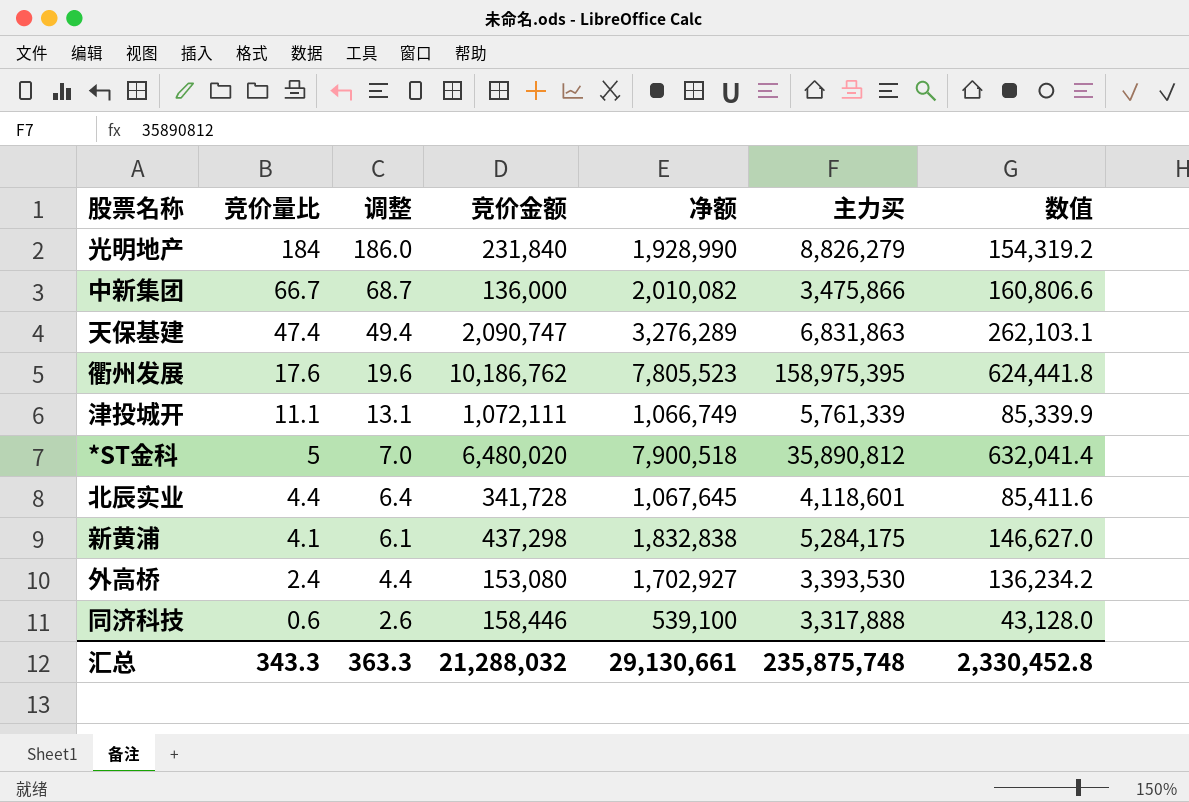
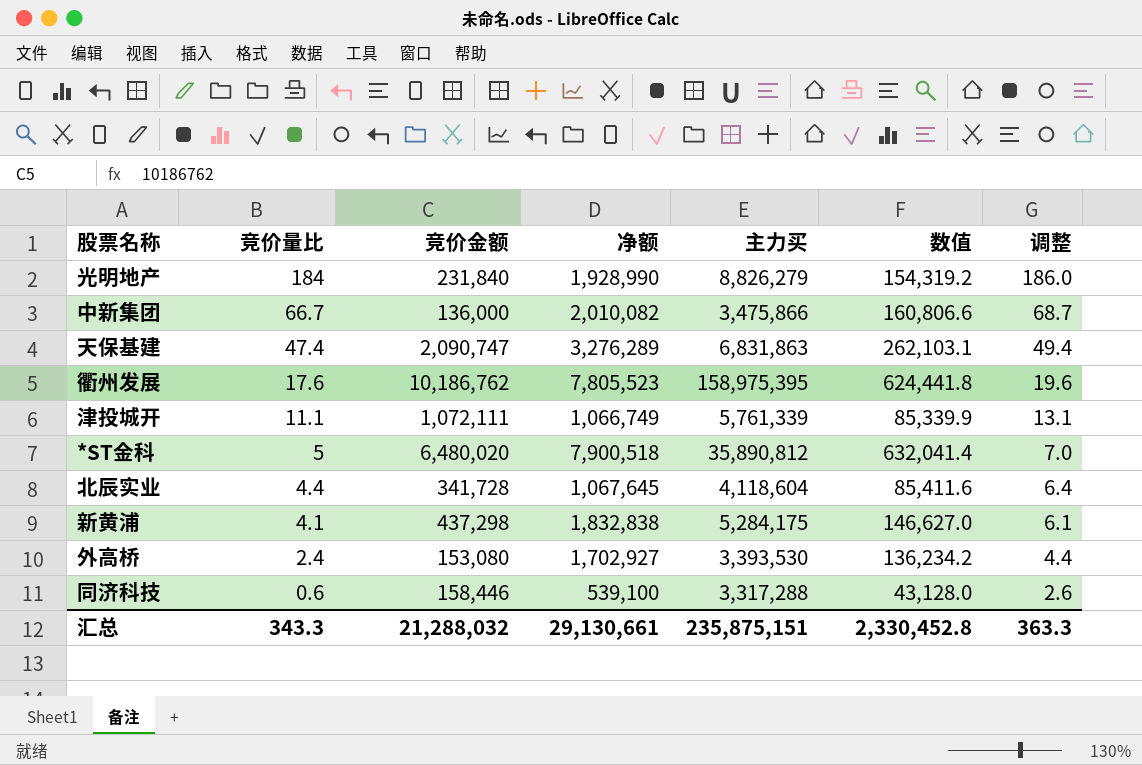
column 调整 | position: 3 -> 7
北辰实业 | 主力买: 4,118,601 -> 4,118,604
同济科技 | 主力买: 3,317,888 -> 3,317,288
汇总 | 主力买: 235,875,748 -> 235,875,151

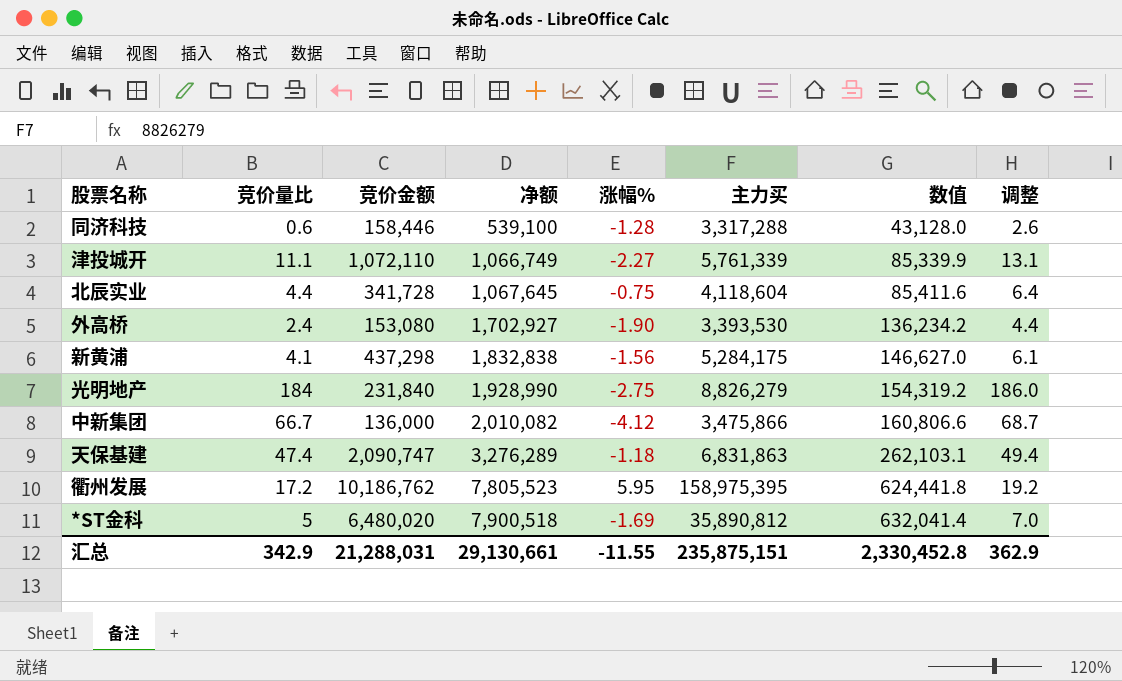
row order: 竞价量比 descending -> 净额 ascending
column 涨幅% | position: none -> 5
津投城开 | 竞价金额: 1,072,111 -> 1,072,110
衢州发展 | 竞价量比: 17.6 -> 17.2
衢州发展 | 调整: 19.6 -> 19.2
汇总 | 竞价量比: 343.3 -> 342.9
汇总 | 竞价金额: 21,288,032 -> 21,288,031
汇总 | 调整: 363.3 -> 362.9

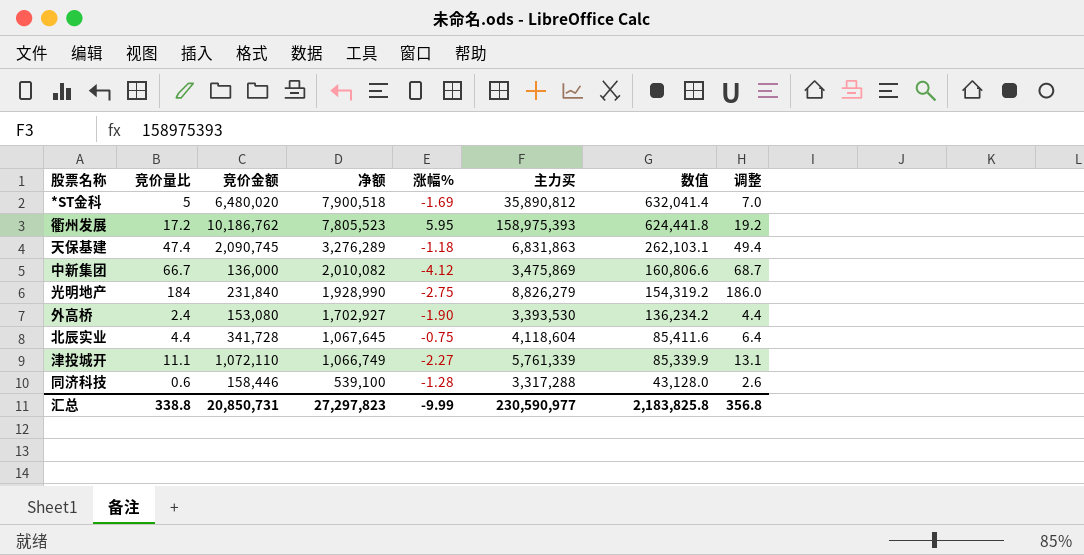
row order: 净额 ascending -> 净额 descending
row 新黄浦: 4.1 | 437,298 | 1,832,838 | -1.56 | 5,284,175 | 146,627.0 | 6.1 -> none
衢州发展 | 主力买: 158,975,395 -> 158,975,393
天保基建 | 竞价金额: 2,090,747 -> 2,090,745
中新集团 | 主力买: 3,475,866 -> 3,475,869
汇总 | 竞价量比: 342.9 -> 338.8
汇总 | 竞价金额: 21,288,031 -> 20,850,731
汇总 | 净额: 29,130,661 -> 27,297,823
汇总 | 涨幅%: -11.55 -> -9.99
汇总 | 主力买: 235,875,151 -> 230,590,977
汇总 | 数值: 2,330,452.8 -> 2,183,825.8
汇总 | 调整: 362.9 -> 356.8

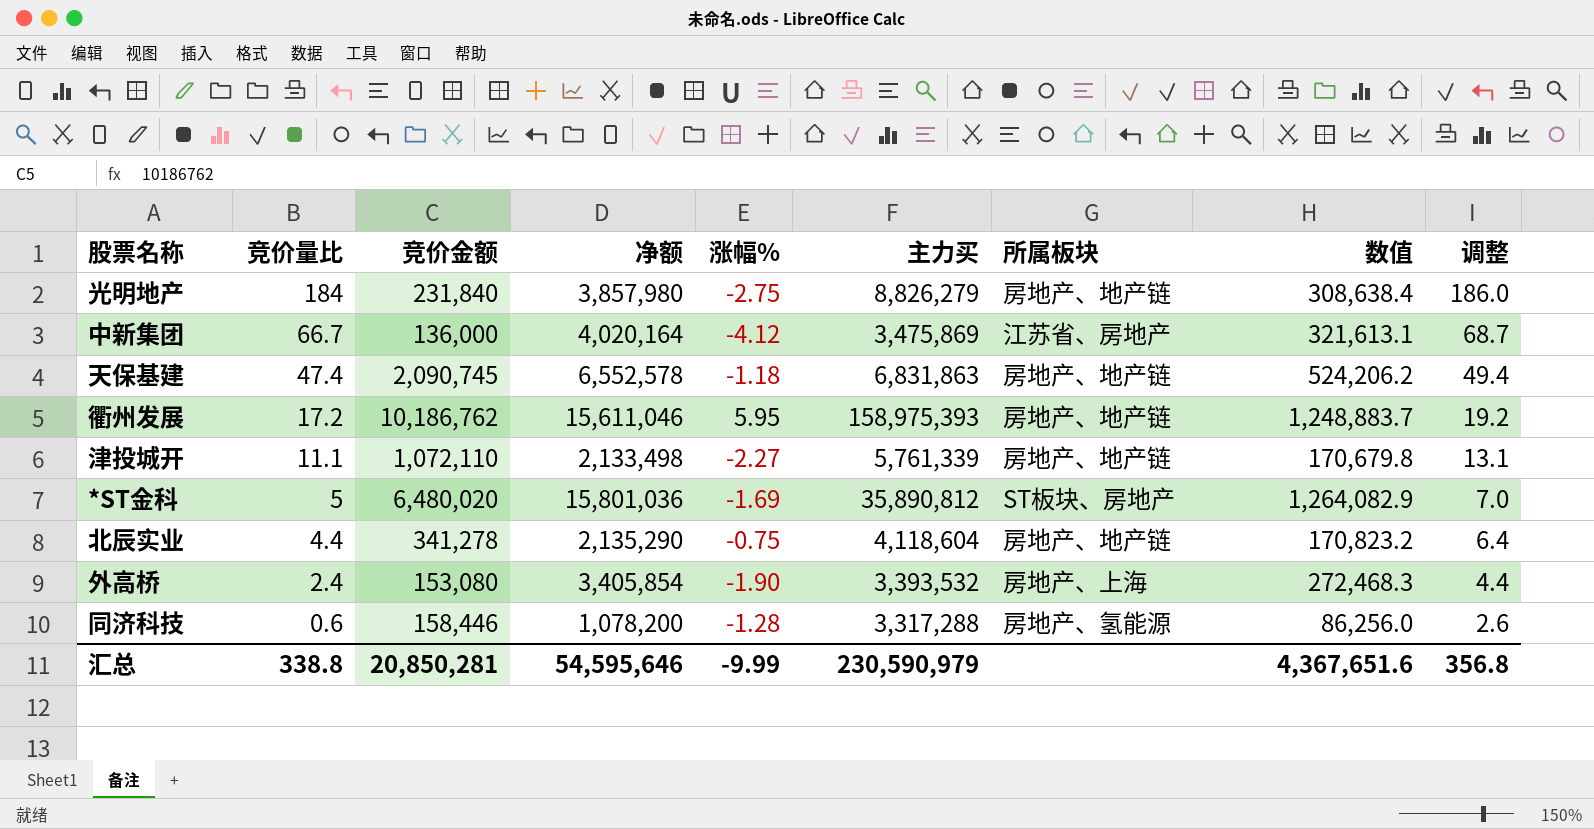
row order: 净额 descending -> 竞价量比 descending
column 所属板块 | position: none -> 7
光明地产 | 净额: 1,928,990 -> 3,857,980
光明地产 | 数值: 154,319.2 -> 308,638.4
中新集团 | 净额: 2,010,082 -> 4,020,164
中新集团 | 数值: 160,806.6 -> 321,613.1
天保基建 | 净额: 3,276,289 -> 6,552,578
天保基建 | 数值: 262,103.1 -> 524,206.2
衢州发展 | 净额: 7,805,523 -> 15,611,046
衢州发展 | 数值: 624,441.8 -> 1,248,883.7
津投城开 | 净额: 1,066,749 -> 2,133,498
津投城开 | 数值: 85,339.9 -> 170,679.8
*ST金科 | 净额: 7,900,518 -> 15,801,036
*ST金科 | 数值: 632,041.4 -> 1,264,082.9
北辰实业 | 竞价金额: 341,728 -> 341,278
北辰实业 | 净额: 1,067,645 -> 2,135,290
北辰实业 | 数值: 85,411.6 -> 170,823.2
外高桥 | 净额: 1,702,927 -> 3,405,854
外高桥 | 主力买: 3,393,530 -> 3,393,532
外高桥 | 数值: 136,234.2 -> 272,468.3
同济科技 | 净额: 539,100 -> 1,078,200
同济科技 | 数值: 43,128.0 -> 86,256.0
汇总 | 竞价金额: 20,850,731 -> 20,850,281
汇总 | 净额: 27,297,823 -> 54,595,646
汇总 | 主力买: 230,590,977 -> 230,590,979
汇总 | 数值: 2,183,825.8 -> 4,367,651.6

